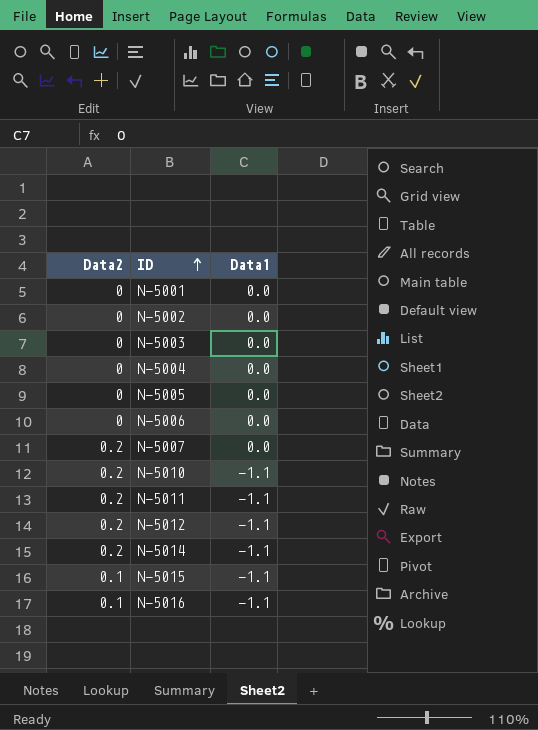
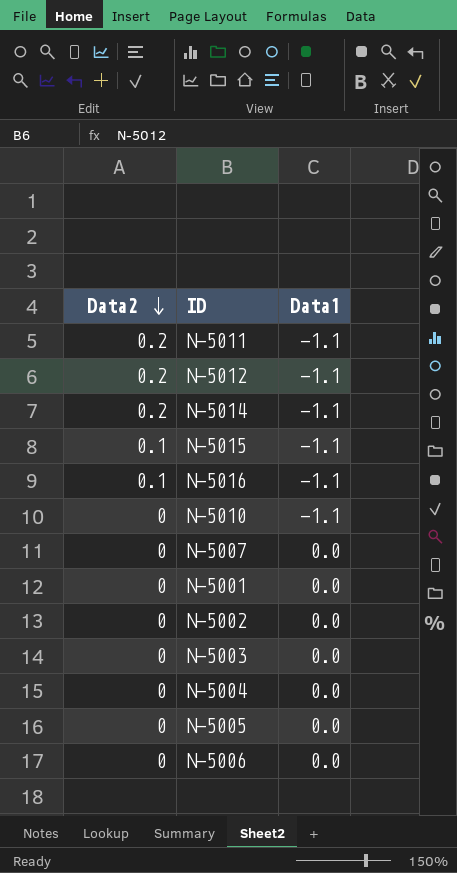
row order: ID ascending -> Data2 descending
N-5010 | Data2: 0.2 -> 0
N-5007 | Data2: 0.2 -> 0

